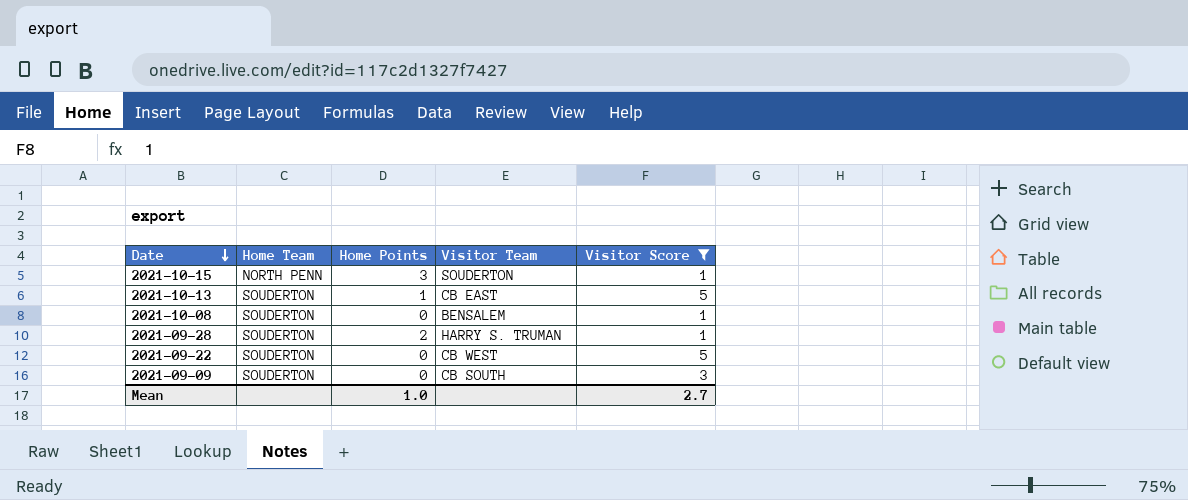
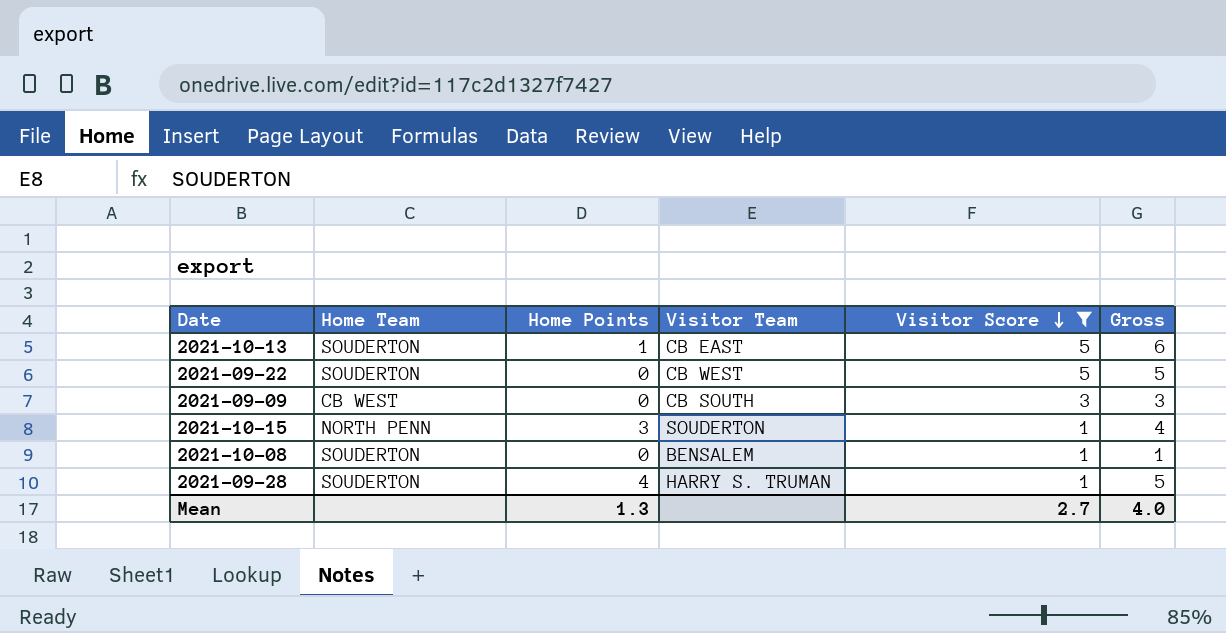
row order: Date descending -> Visitor Score descending
column Gross | formula: none -> [Home Points] + [Visitor Score]
2021-09-09 | Home Team: SOUDERTON -> CB WEST
2021-09-28 | Home Points: 2 -> 4
Mean | Home Points: 1.0 -> 1.3

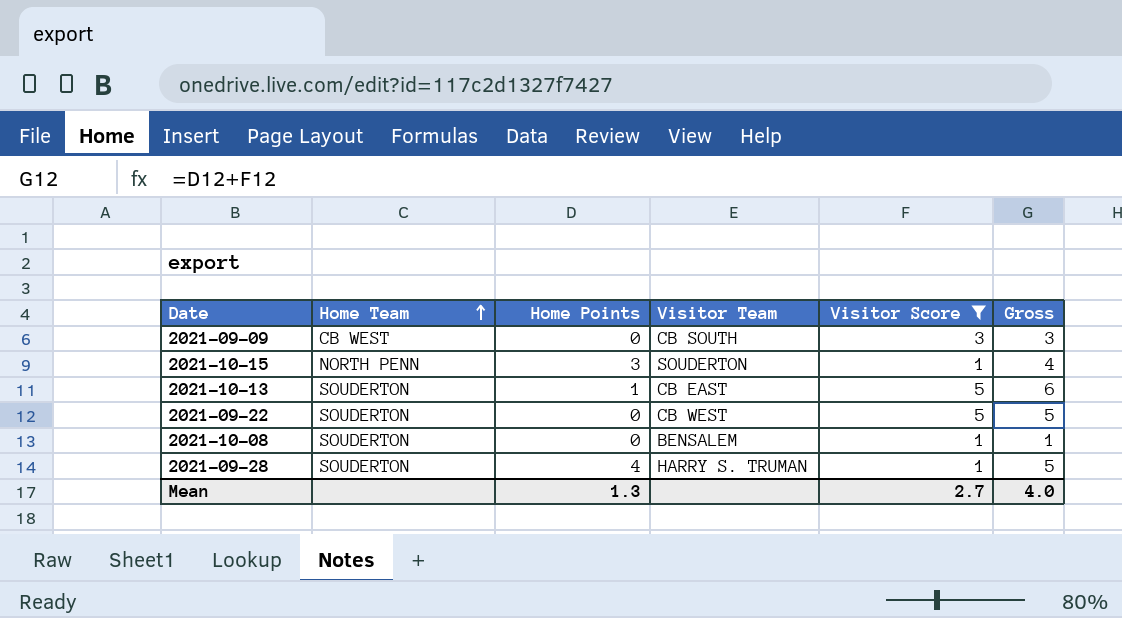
row order: Visitor Score descending -> Home Team ascending

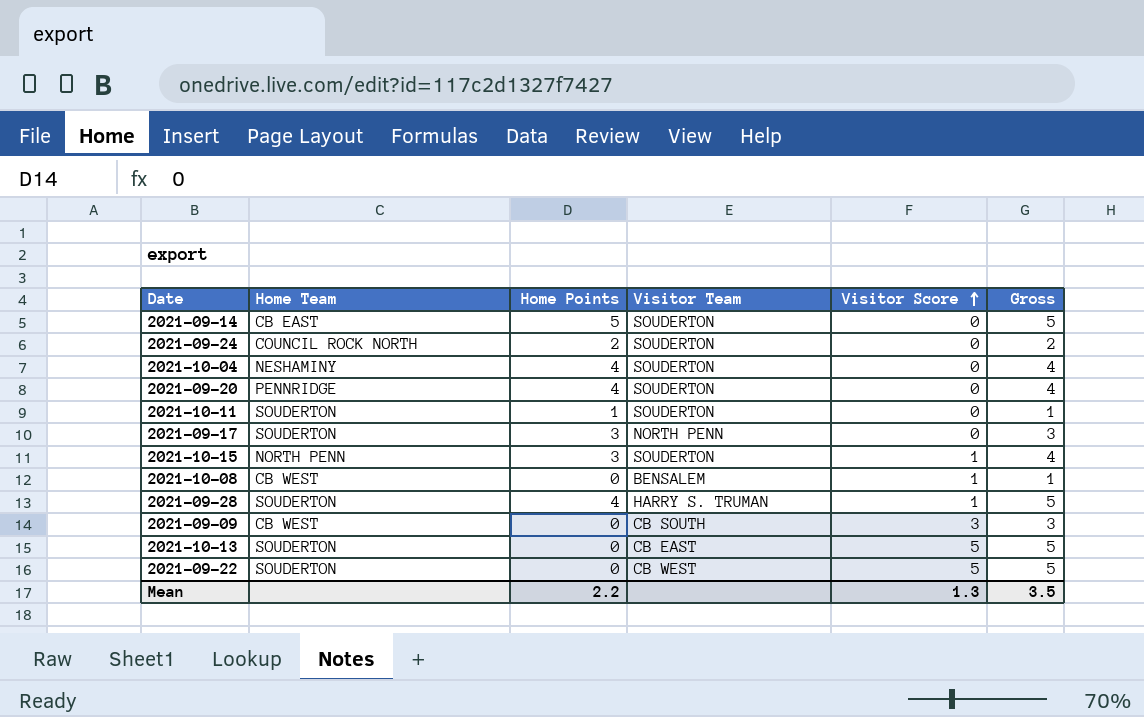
filter: Visitor Score != 0 -> none
row order: Home Team ascending -> Visitor Score ascending
2021-10-08 | Home Team: SOUDERTON -> CB WEST
2021-10-13 | Home Points: 1 -> 0
2021-10-13 | Gross: 6 -> 5
Mean | Home Points: 1.3 -> 2.2
Mean | Visitor Score: 2.7 -> 1.3
Mean | Gross: 4.0 -> 3.5

